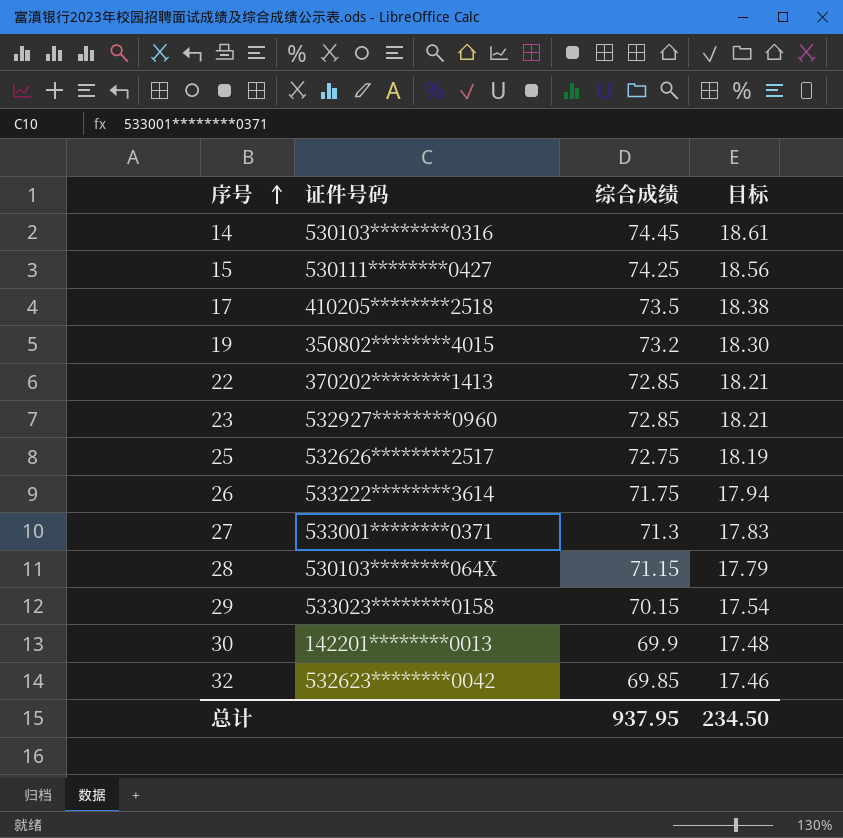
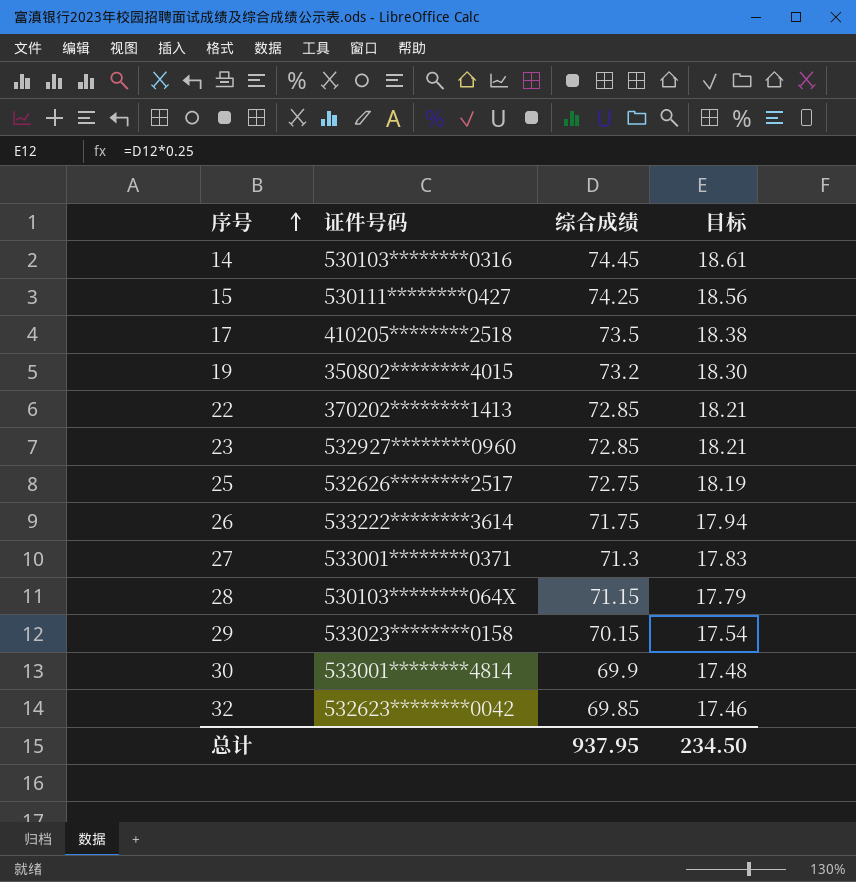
30 | 证件号码: 142201********0013 -> 533001********4814

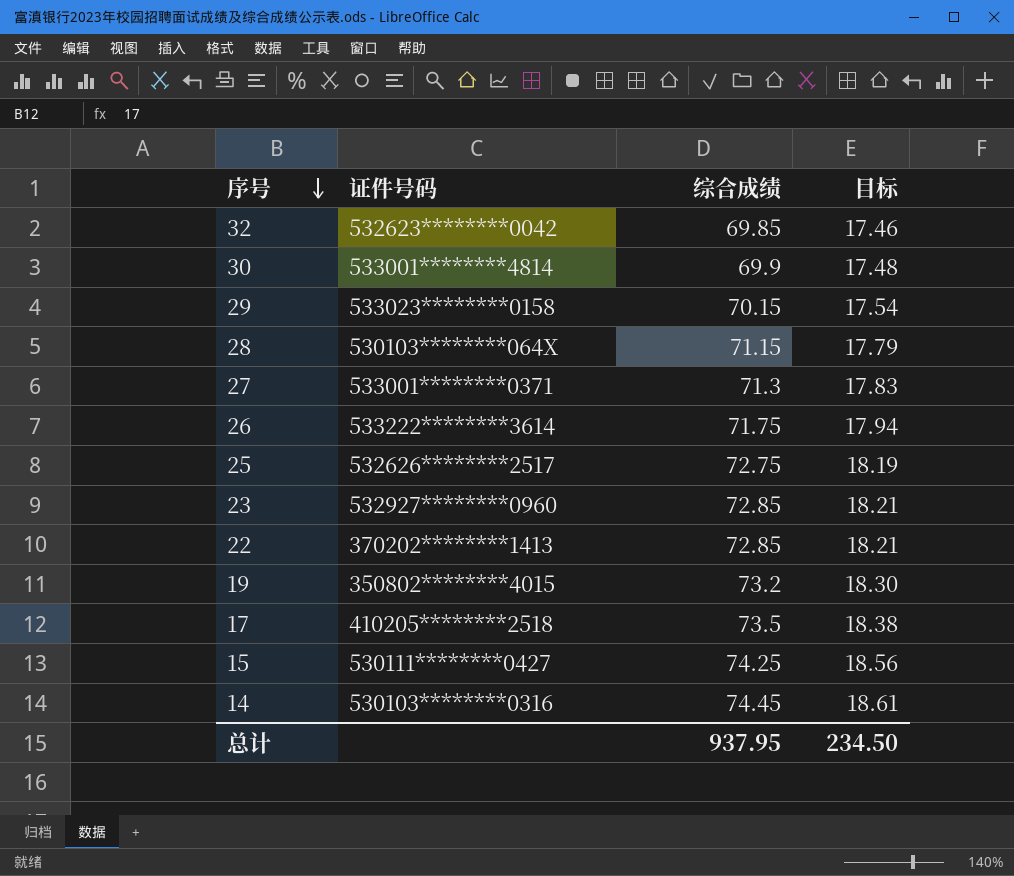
row order: 序号 ascending -> 序号 descending

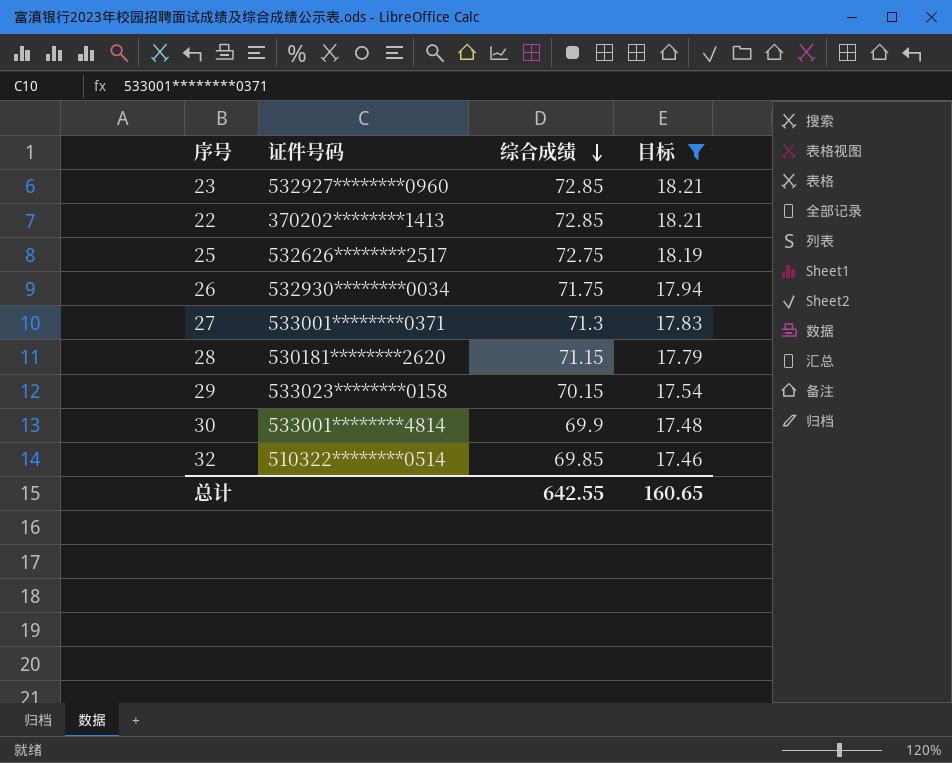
filter: none -> 目标 <= 18.21
row order: 序号 descending -> 综合成绩 descending
26 | 证件号码: 533222********3614 -> 532930********0034
28 | 证件号码: 530103********064X -> 530181********2620
32 | 证件号码: 532623********0042 -> 510322********0514
总计 | 综合成绩: 937.95 -> 642.55
总计 | 目标: 234.50 -> 160.65

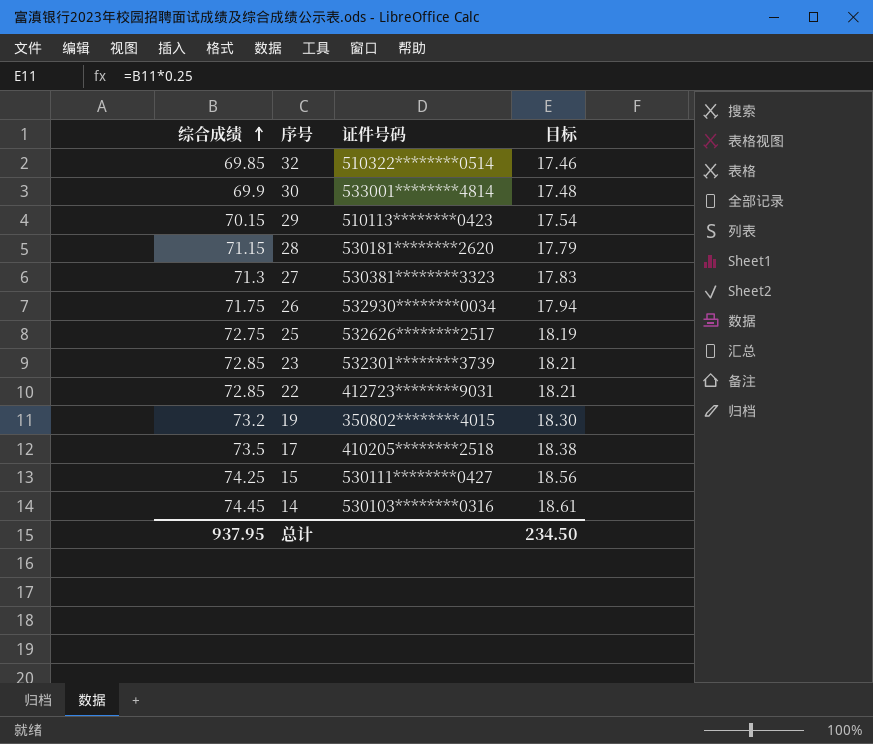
filter: 目标 <= 18.21 -> none
row order: 综合成绩 descending -> 综合成绩 ascending
column 综合成绩 | position: 3 -> 1
29 | 证件号码: 533023********0158 -> 510113********0423
27 | 证件号码: 533001********0371 -> 530381********3323
23 | 证件号码: 532927********0960 -> 532301********3739
22 | 证件号码: 370202********1413 -> 412723********9031
总计 | 综合成绩: 642.55 -> 937.95
总计 | 目标: 160.65 -> 234.50

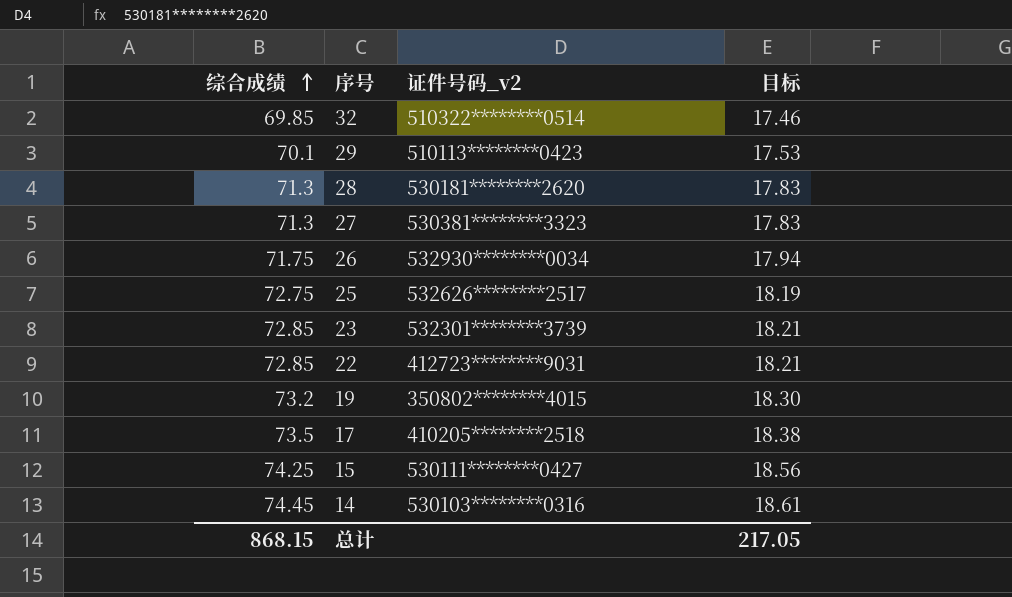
column name: 证件号码 -> 证件号码_v2
row 30: 69.9 | 533001********4814 | 17.48 -> none
29 | 综合成绩: 70.15 -> 70.1
29 | 目标: 17.54 -> 17.53
28 | 综合成绩: 71.15 -> 71.3
28 | 目标: 17.79 -> 17.83
总计 | 综合成绩: 937.95 -> 868.15
总计 | 目标: 234.50 -> 217.05

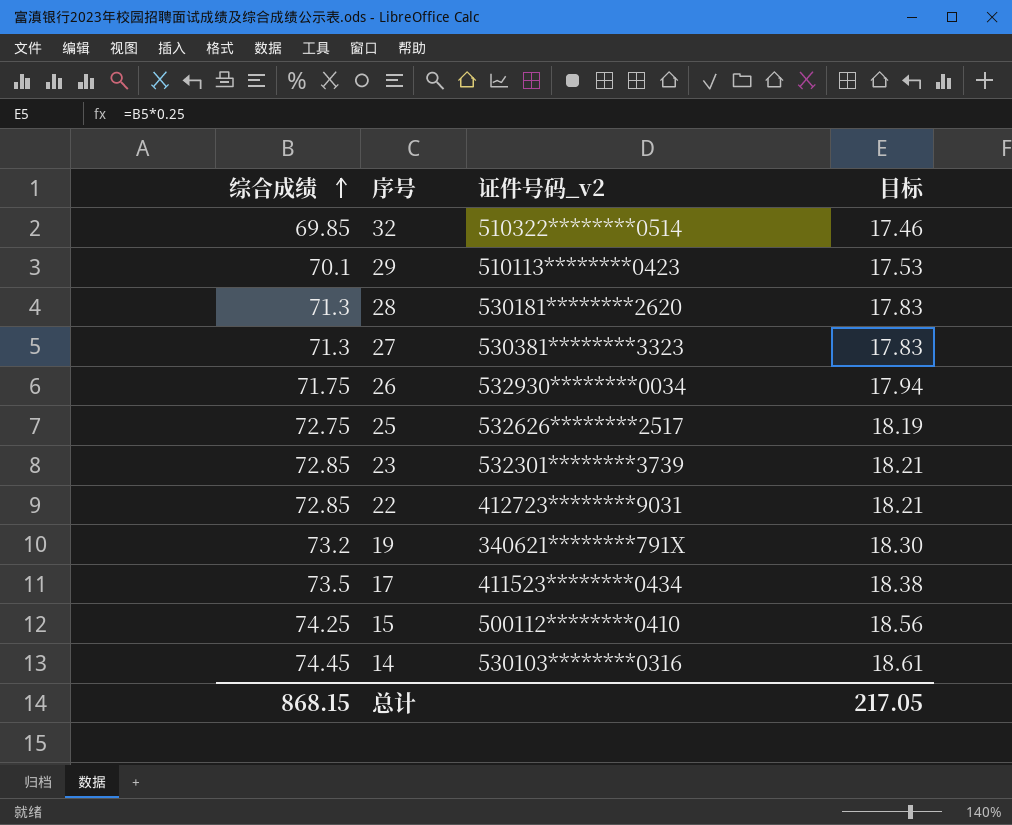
19 | 证件号码_v2: 350802********4015 -> 340621********791X
17 | 证件号码_v2: 410205********2518 -> 411523********0434
15 | 证件号码_v2: 530111********0427 -> 500112********0410

